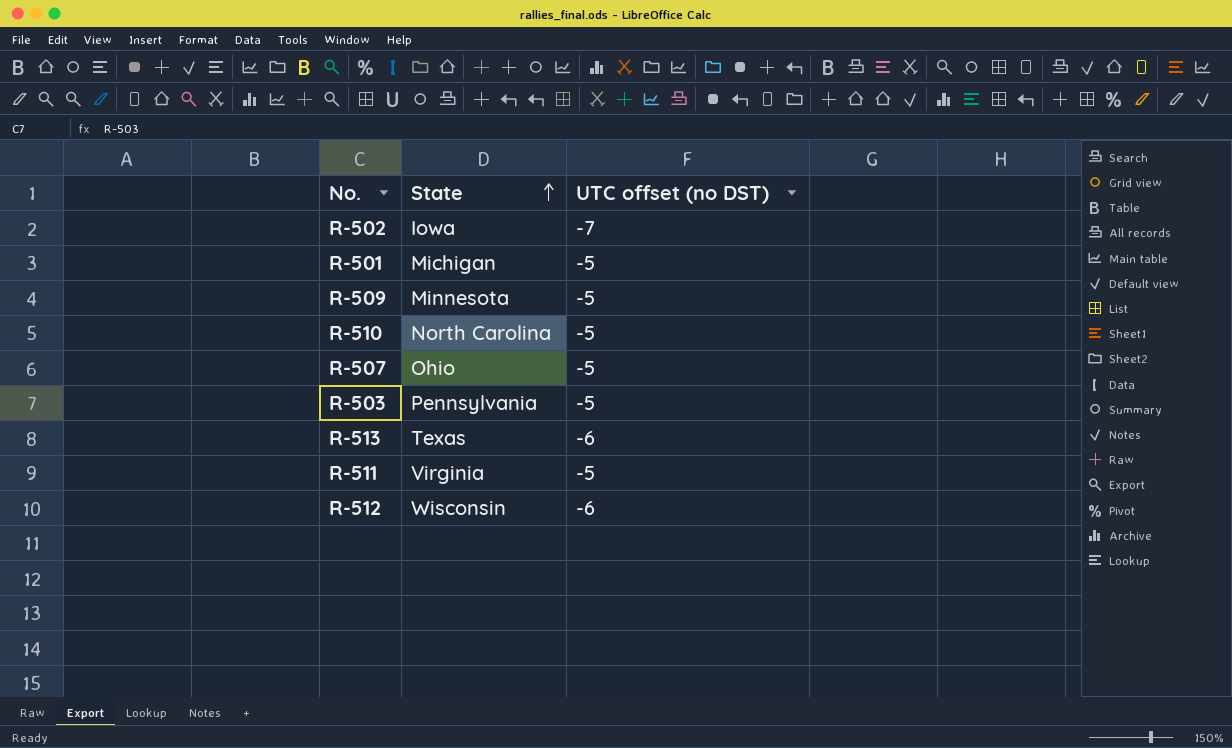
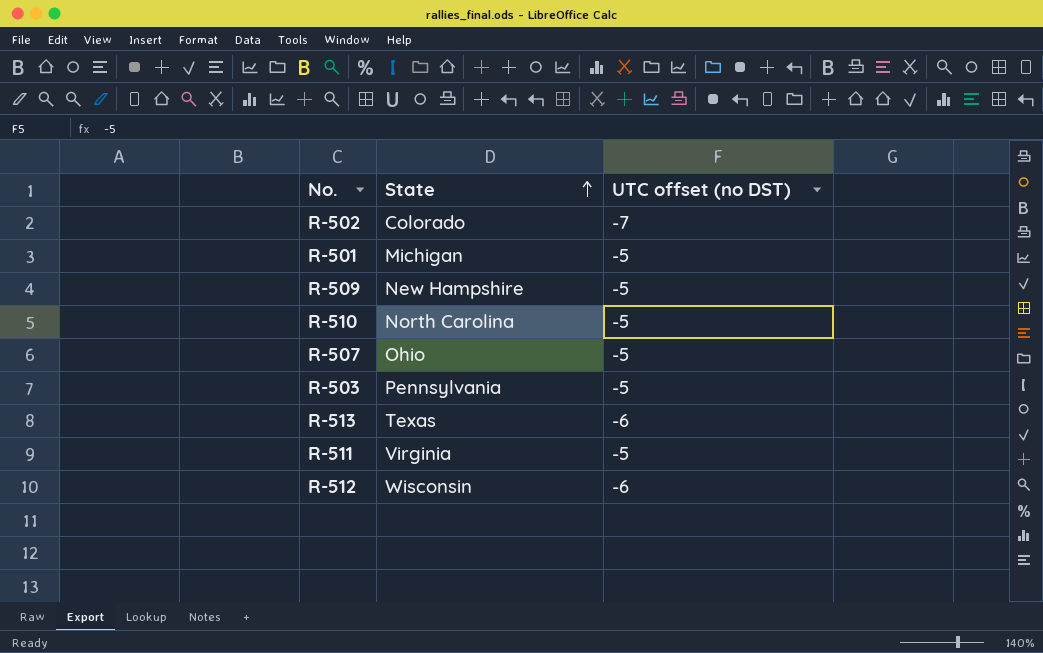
R-502 | State: Iowa -> Colorado
R-509 | State: Minnesota -> New Hampshire

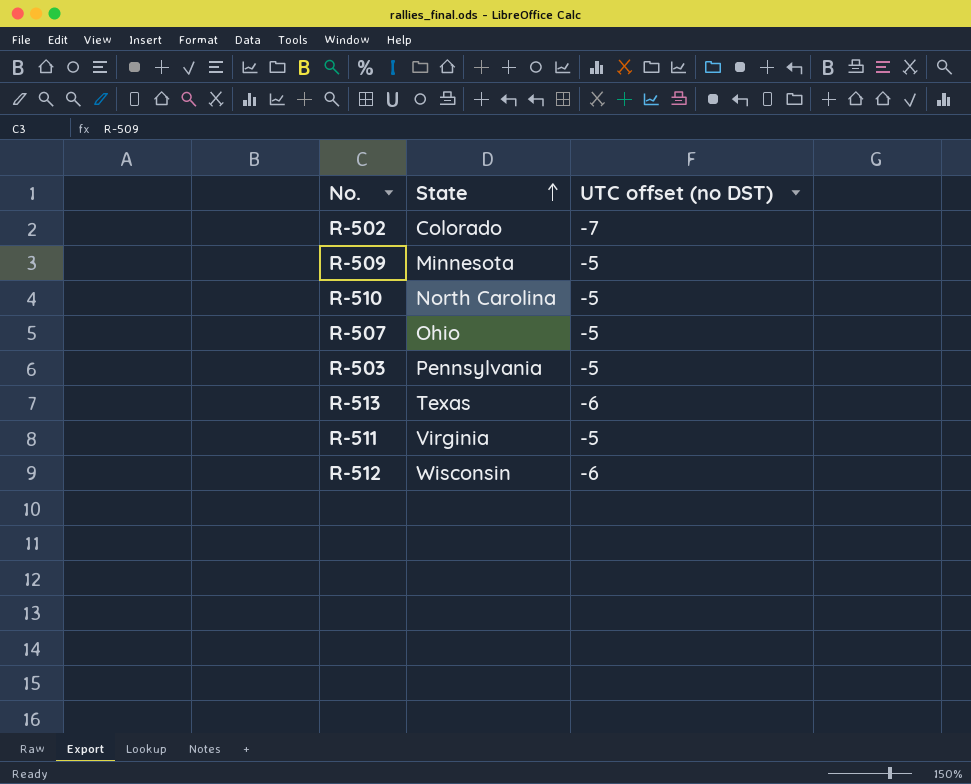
row R-501: Michigan | -5 -> none
R-509 | State: New Hampshire -> Minnesota

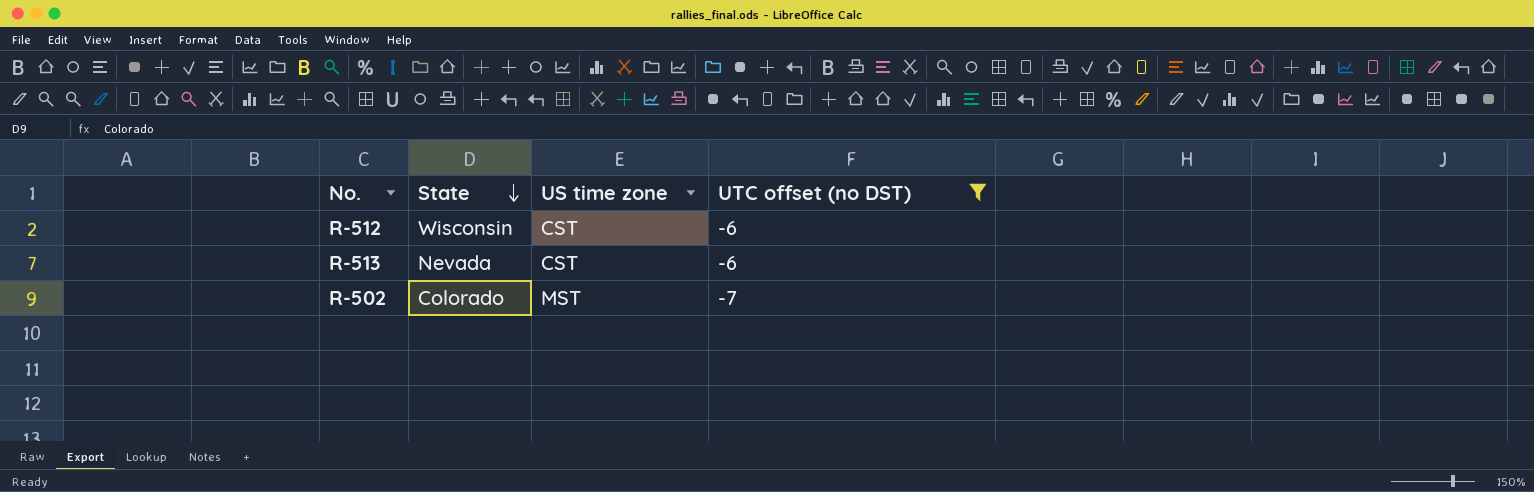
filter: none -> UTC offset (no DST) != -5
row order: State ascending -> State descending
column US time zone | position: none -> 3
R-513 | State: Texas -> Nevada

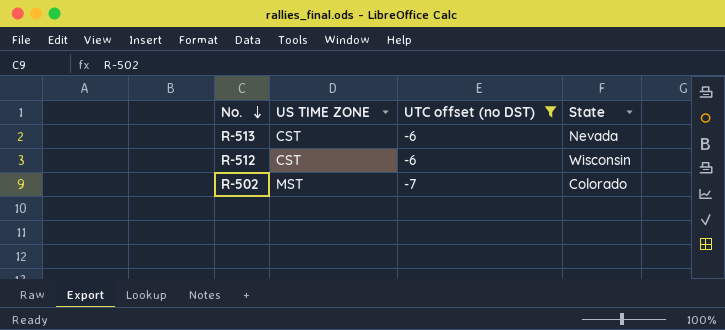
row order: State descending -> No. descending
column name: US time zone -> US TIME ZONE
column State | position: 2 -> 4

